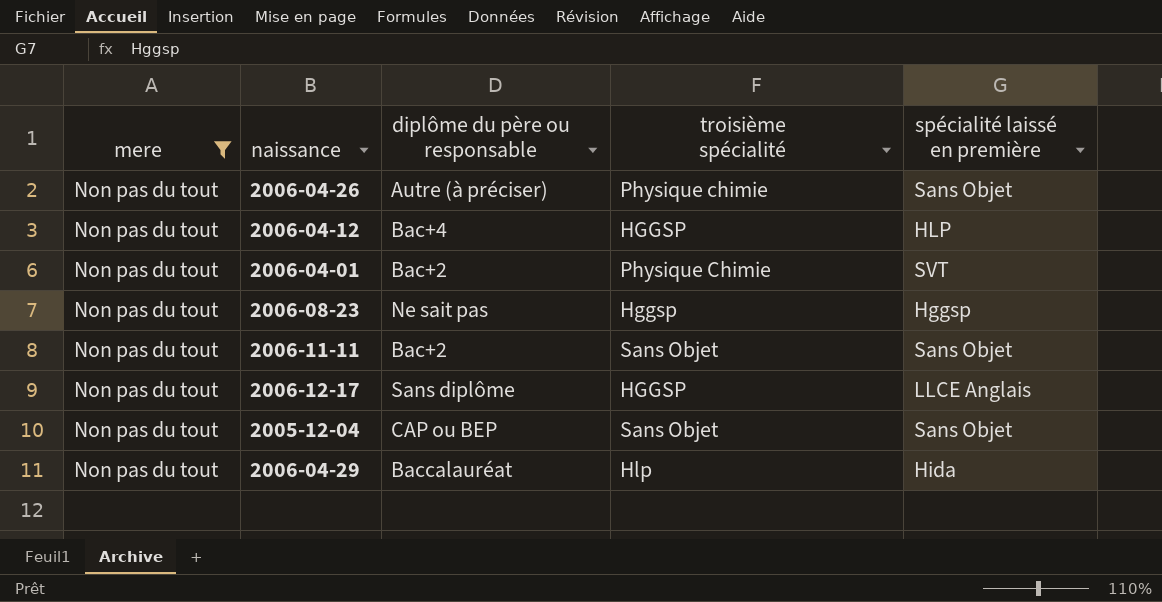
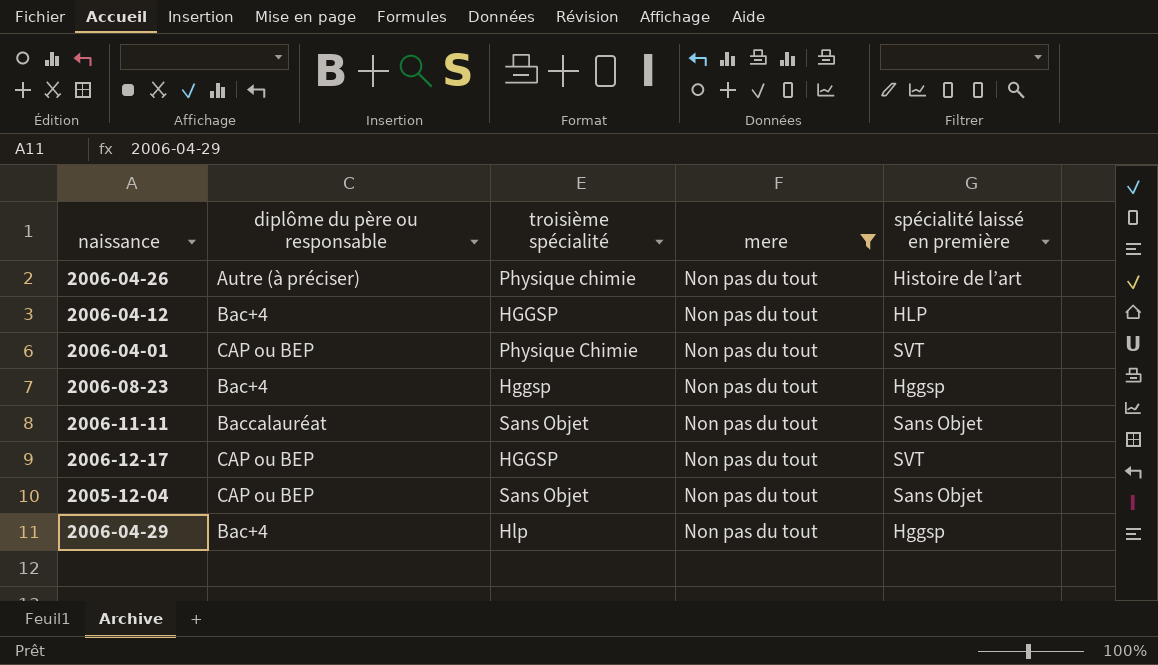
column mere | position: 1 -> 4
2006-04-26 | spécialité laissé en première: Sans Objet -> Histoire de l’art
2006-04-01 | diplôme du père ou responsable: Bac+2 -> CAP ou BEP
2006-08-23 | diplôme du père ou responsable: Ne sait pas -> Bac+4
2006-11-11 | diplôme du père ou responsable: Bac+2 -> Baccalauréat
2006-12-17 | diplôme du père ou responsable: Sans diplôme -> CAP ou BEP
2006-12-17 | spécialité laissé en première: LLCE Anglais -> SVT
2006-04-29 | diplôme du père ou responsable: Baccalauréat -> Bac+4
2006-04-29 | spécialité laissé en première: Hida -> Hggsp

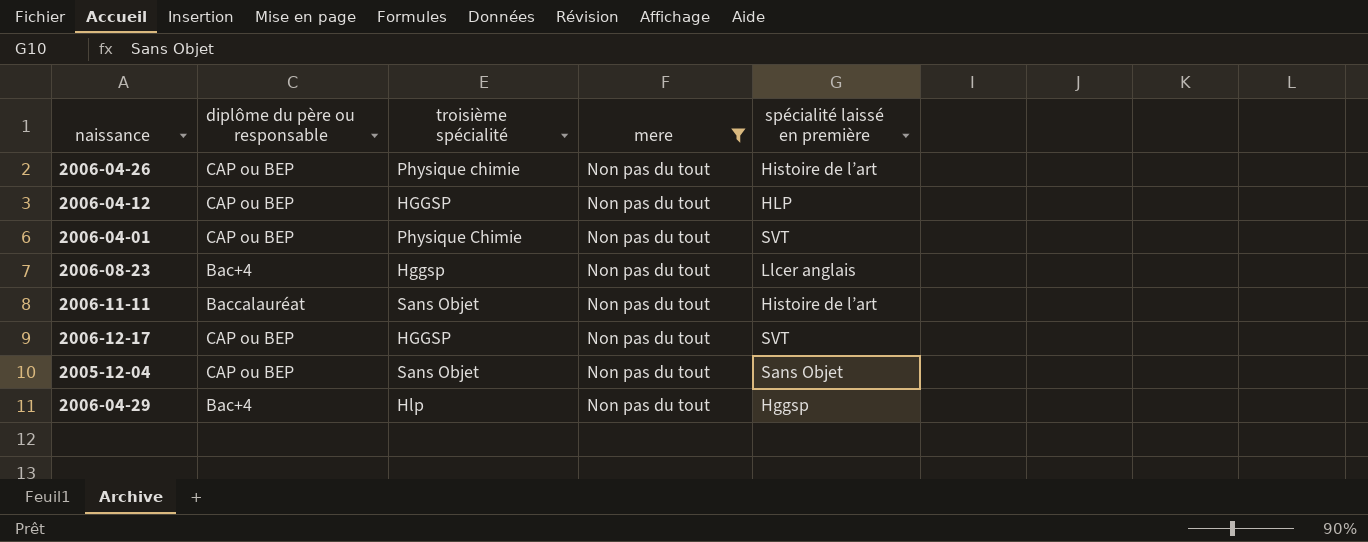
2006-04-26 | diplôme du père ou responsable: Autre (à préciser) -> CAP ou BEP
2006-04-12 | diplôme du père ou responsable: Bac+4 -> CAP ou BEP
2006-08-23 | spécialité laissé en première: Hggsp -> Llcer anglais
2006-11-11 | spécialité laissé en première: Sans Objet -> Histoire de l’art

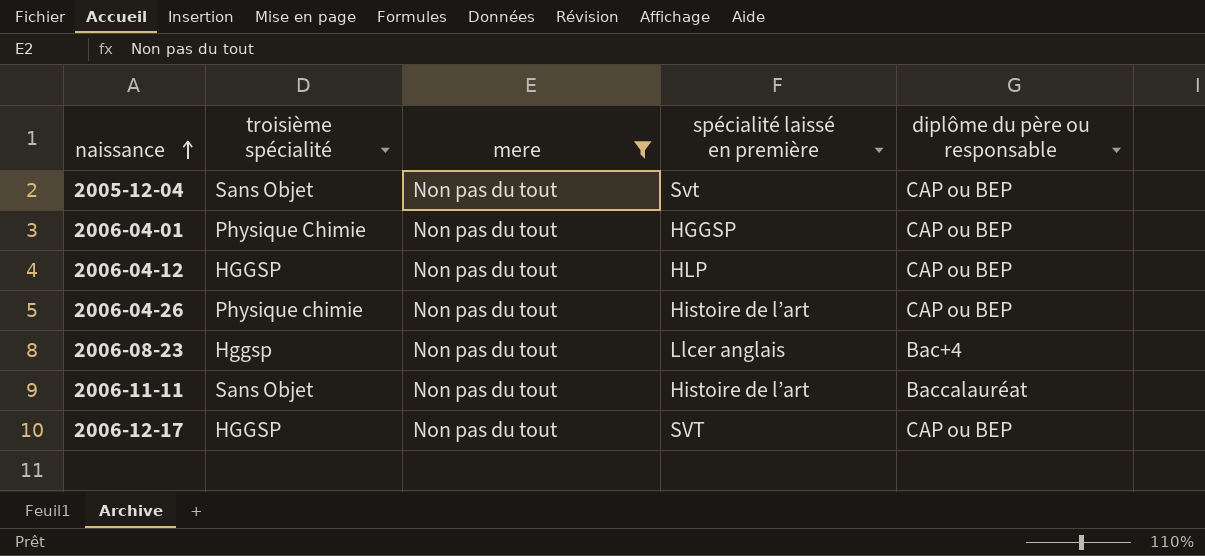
row order: none -> naissance ascending
column diplôme du père ou responsable | position: 2 -> 5
row 2006-04-29: Bac+4 | Hlp | Non pas du tout | Hggsp -> none
2005-12-04 | spécialité laissé en première: Sans Objet -> Svt
2006-04-01 | spécialité laissé en première: SVT -> HGGSP

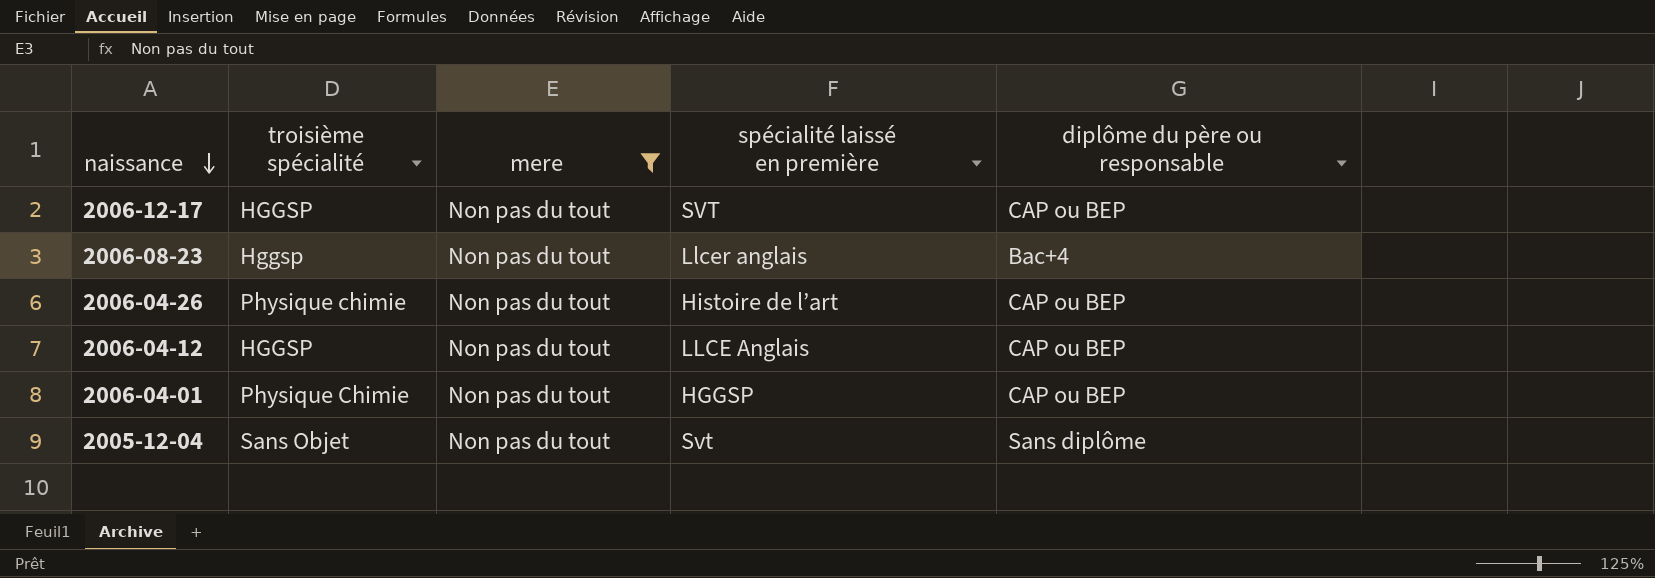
row order: naissance ascending -> naissance descending
row 2006-11-11: Sans Objet | Non pas du tout | Histoire de l’art | Baccalauréat -> none
2006-04-12 | spécialité laissé en première: HLP -> LLCE Anglais
2005-12-04 | diplôme du père ou responsable: CAP ou BEP -> Sans diplôme

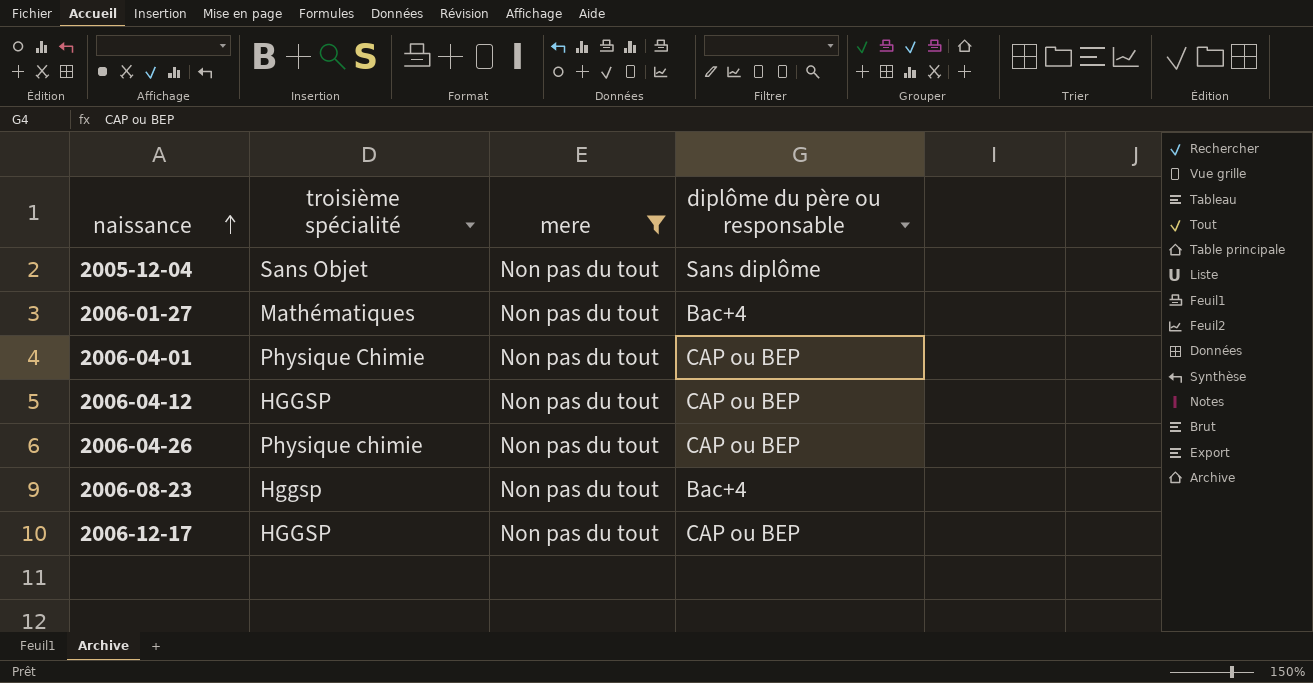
row order: naissance descending -> naissance ascending
column spécialité laissé en première | position: 4 -> none
row 2006-01-27: none -> Mathématiques | Non pas du tout | Bac+4

